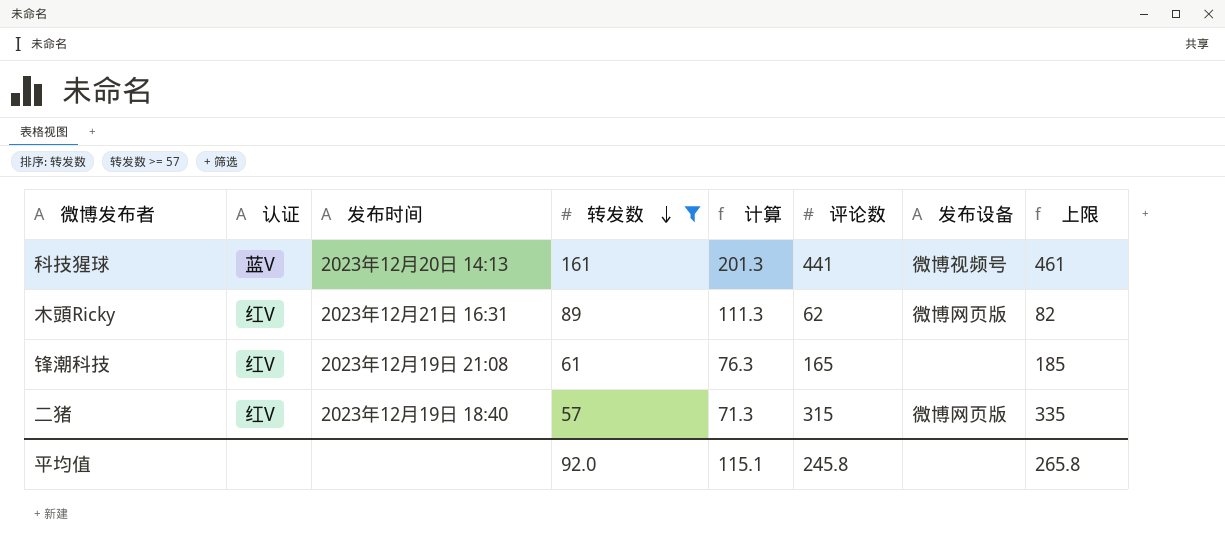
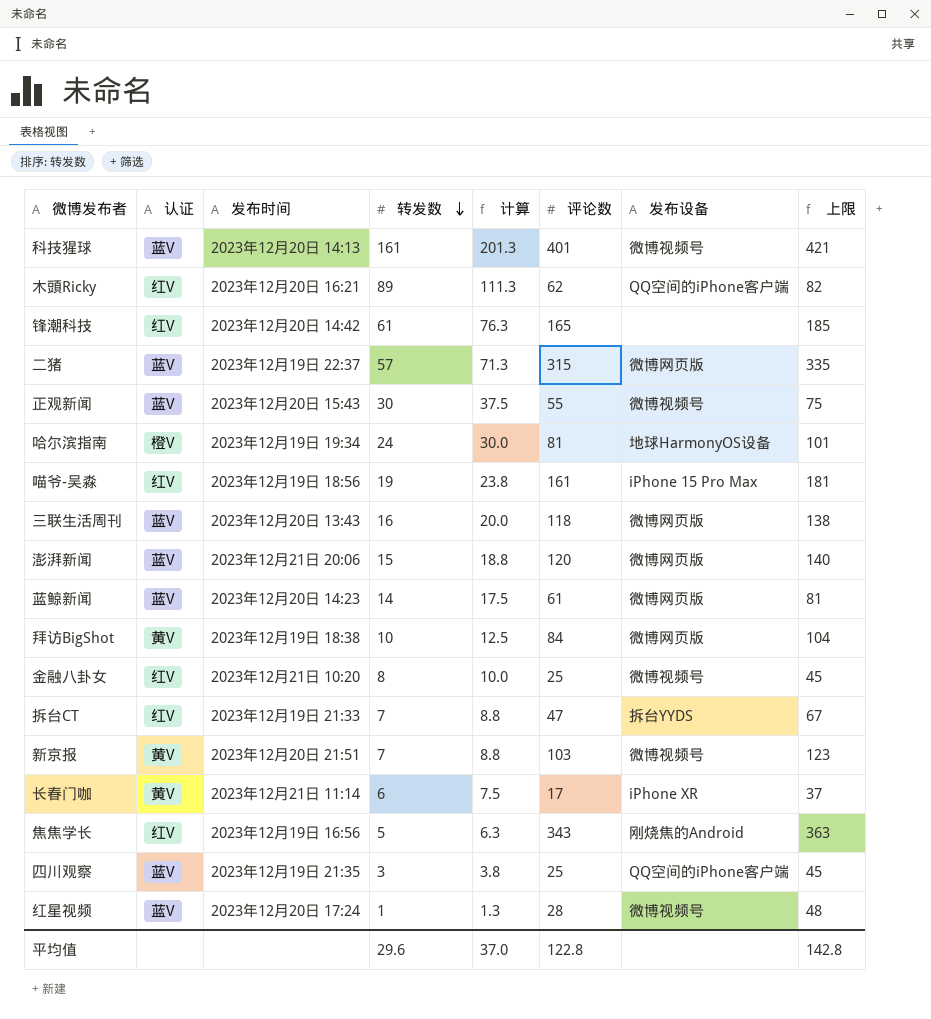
filter: 转发数 >= 57 -> none
科技猩球 | 评论数: 441 -> 401
科技猩球 | 上限: 461 -> 421
木頭Ricky | 发布时间: 2023年12月21日 16:31 -> 2023年12月20日 16:21
木頭Ricky | 发布设备: 微博网页版 -> QQ空间的iPhone客户端
锋潮科技 | 发布时间: 2023年12月19日 21:08 -> 2023年12月20日 14:42
二猪 | 认证: 红V -> 蓝V
二猪 | 发布时间: 2023年12月19日 18:40 -> 2023年12月19日 22:37
平均值 | 转发数: 92.0 -> 29.6
平均值 | 计算: 115.1 -> 37.0
平均值 | 评论数: 245.8 -> 122.8
平均值 | 上限: 265.8 -> 142.8

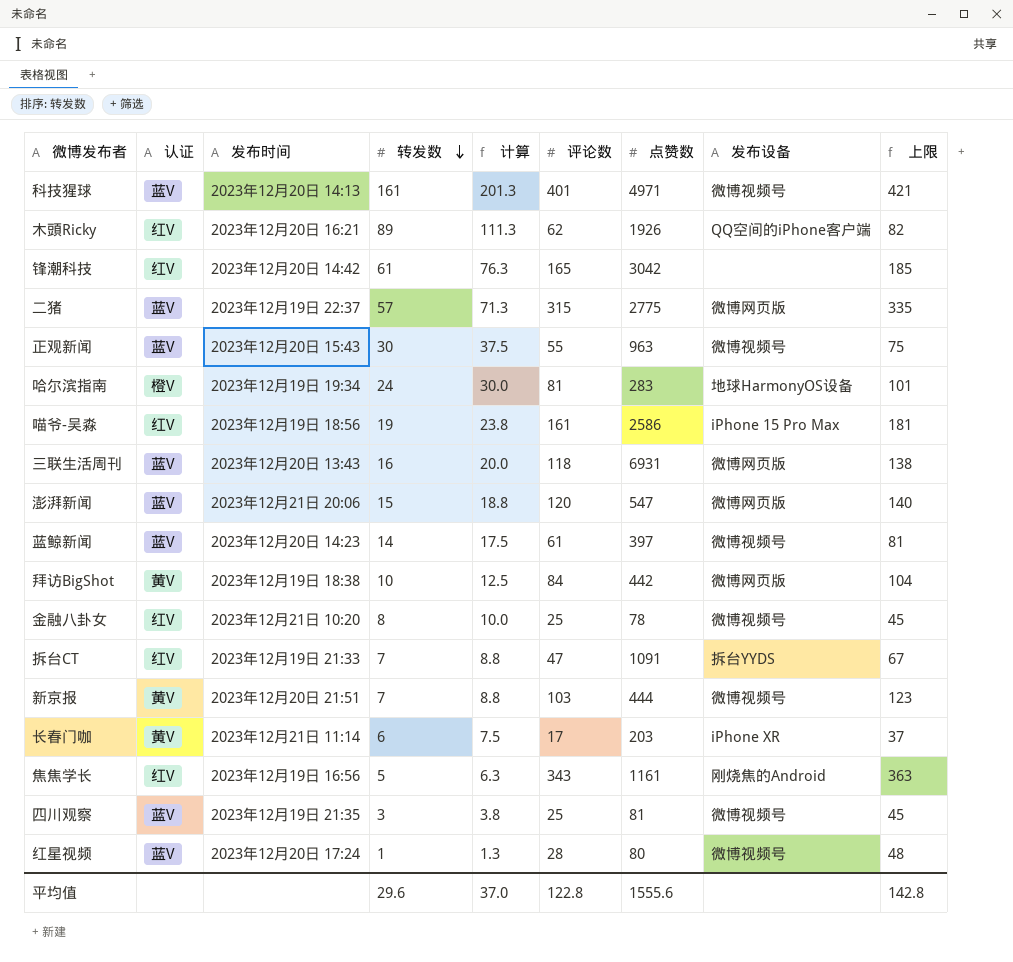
column 点赞数 | position: none -> 7
蓝鲸新闻 | 发布设备: 微博网页版 -> 微博视频号
四川观察 | 发布设备: QQ空间的iPhone客户端 -> 微博视频号

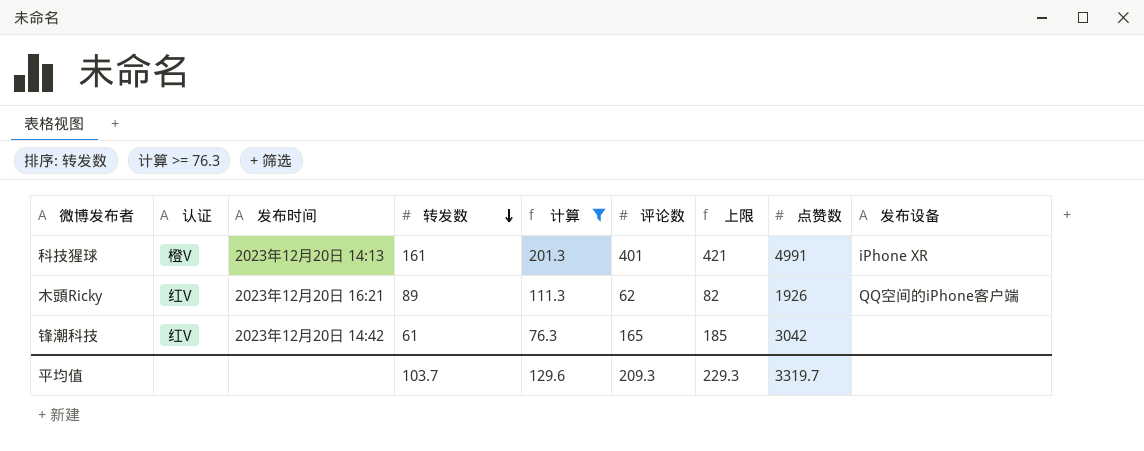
filter: none -> 计算 >= 76.3
column 上限 | position: 9 -> 7
科技猩球 | 认证: 蓝V -> 橙V
科技猩球 | 点赞数: 4971 -> 4991
科技猩球 | 发布设备: 微博视频号 -> iPhone XR
平均值 | 转发数: 29.6 -> 103.7
平均值 | 计算: 37.0 -> 129.6
平均值 | 评论数: 122.8 -> 209.3
平均值 | 上限: 142.8 -> 229.3
平均值 | 点赞数: 1555.6 -> 3319.7

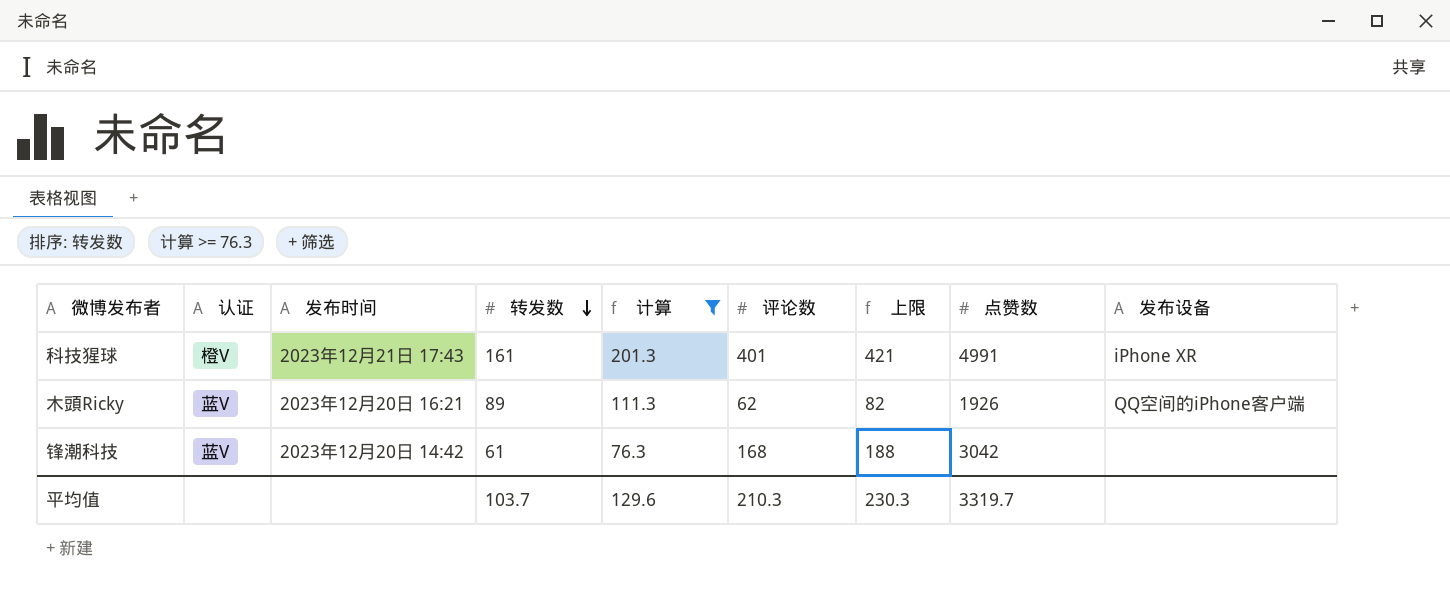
科技猩球 | 发布时间: 2023年12月20日 14:13 -> 2023年12月21日 17:43
木頭Ricky | 认证: 红V -> 蓝V
锋潮科技 | 认证: 红V -> 蓝V
锋潮科技 | 评论数: 165 -> 168
锋潮科技 | 上限: 185 -> 188
平均值 | 评论数: 209.3 -> 210.3
平均值 | 上限: 229.3 -> 230.3

